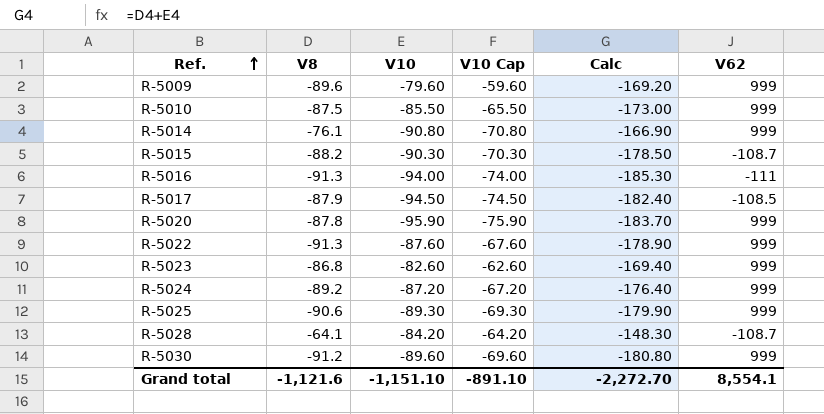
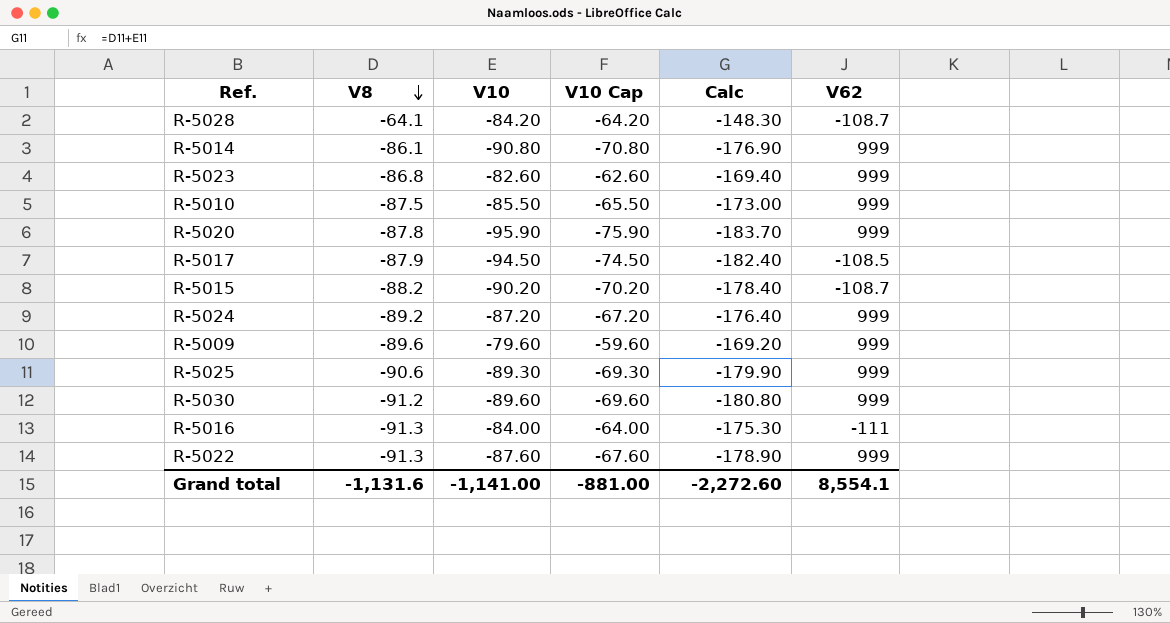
row order: Ref. ascending -> V8 descending
R-5014 | V8: -76.1 -> -86.1
R-5014 | Calc: -166.90 -> -176.90
R-5015 | V10: -90.30 -> -90.20
R-5015 | V10 Cap: -70.30 -> -70.20
R-5015 | Calc: -178.50 -> -178.40
R-5016 | V10: -94.00 -> -84.00
R-5016 | V10 Cap: -74.00 -> -64.00
R-5016 | Calc: -185.30 -> -175.30
Grand total | V8: -1,121.6 -> -1,131.6
Grand total | V10: -1,151.10 -> -1,141.00
Grand total | V10 Cap: -891.10 -> -881.00
Grand total | Calc: -2,272.70 -> -2,272.60

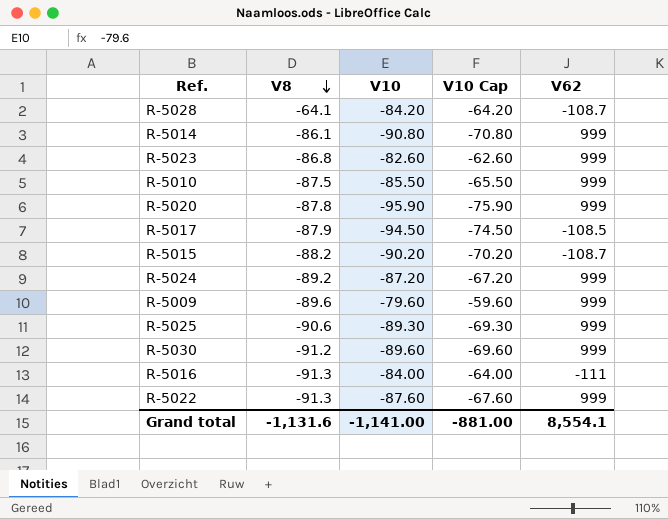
column Calc | formula: [V8] + [V10] -> none

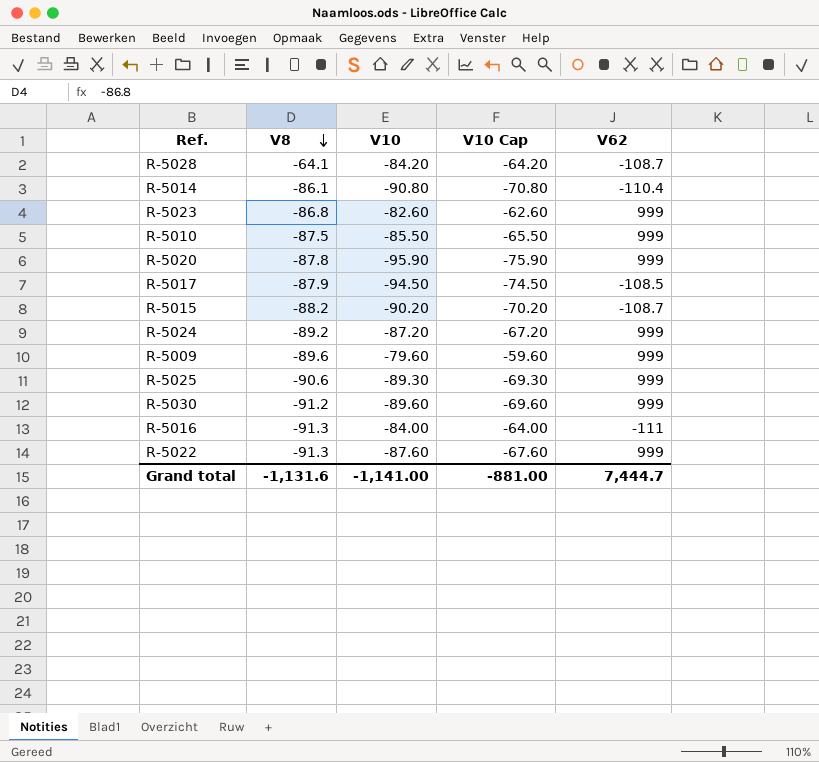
R-5014 | V62: 999 -> -110.4
Grand total | V62: 8,554.1 -> 7,444.7

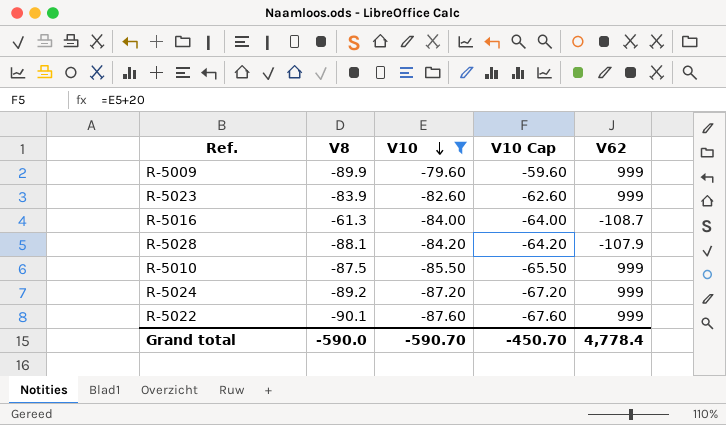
filter: none -> V10 >= -87.60
row order: V8 descending -> V10 descending
R-5009 | V8: -89.6 -> -89.9
R-5023 | V8: -86.8 -> -83.9
R-5016 | V8: -91.3 -> -61.3
R-5016 | V62: -111 -> -108.7
R-5028 | V8: -64.1 -> -88.1
R-5028 | V62: -108.7 -> -107.9
R-5022 | V8: -91.3 -> -90.1
Grand total | V8: -1,131.6 -> -590.0
Grand total | V10: -1,141.00 -> -590.70
Grand total | V10 Cap: -881.00 -> -450.70
Grand total | V62: 7,444.7 -> 4,778.4

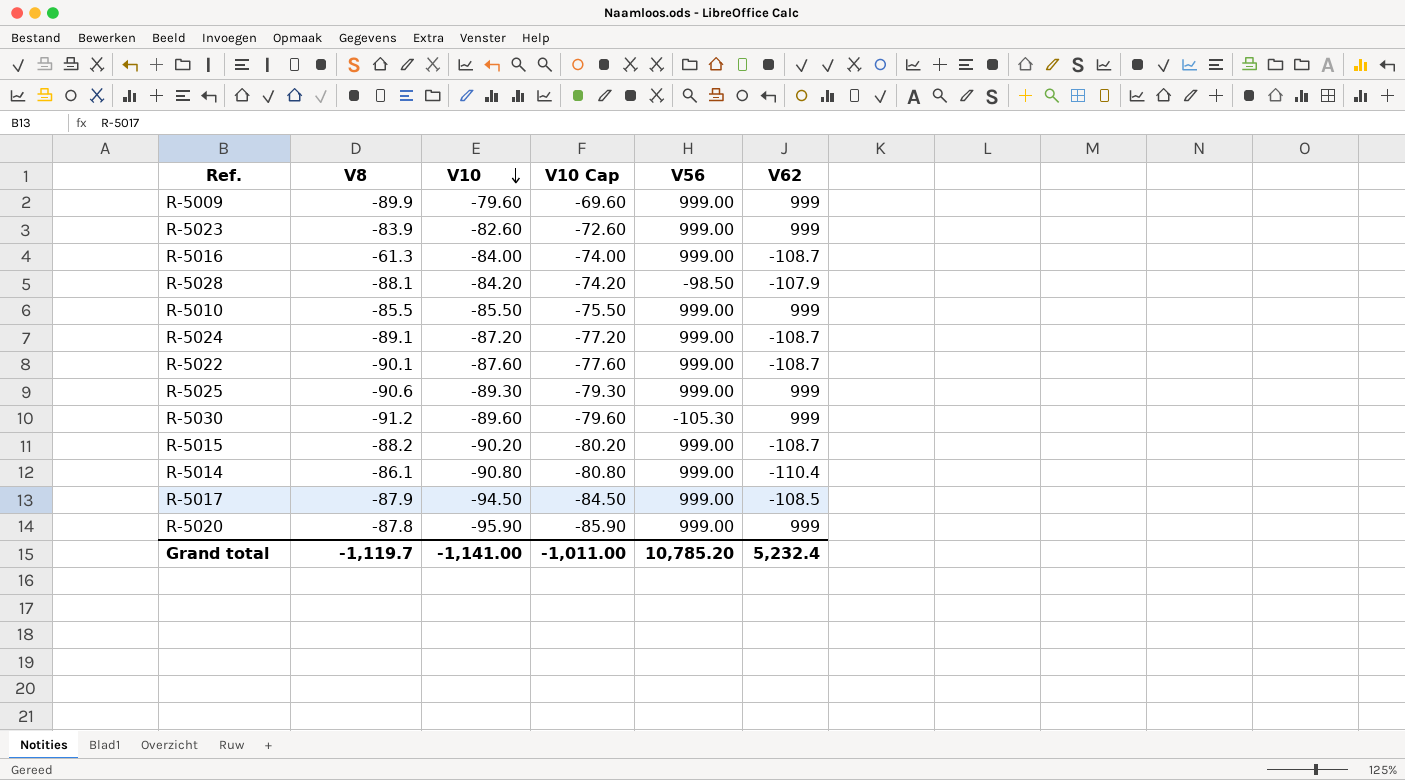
filter: V10 >= -87.60 -> none
column V10 Cap | formula: [V10] + 20 -> [V10] + 10
column V56 | position: none -> 5
R-5010 | V8: -87.5 -> -85.5
R-5024 | V8: -89.2 -> -89.1
R-5024 | V62: 999 -> -108.7
R-5022 | V62: 999 -> -108.7
Grand total | V8: -590.0 -> -1,119.7
Grand total | V10: -590.70 -> -1,141.00
Grand total | V10 Cap: -450.70 -> -1,011.00
Grand total | V62: 4,778.4 -> 5,232.4

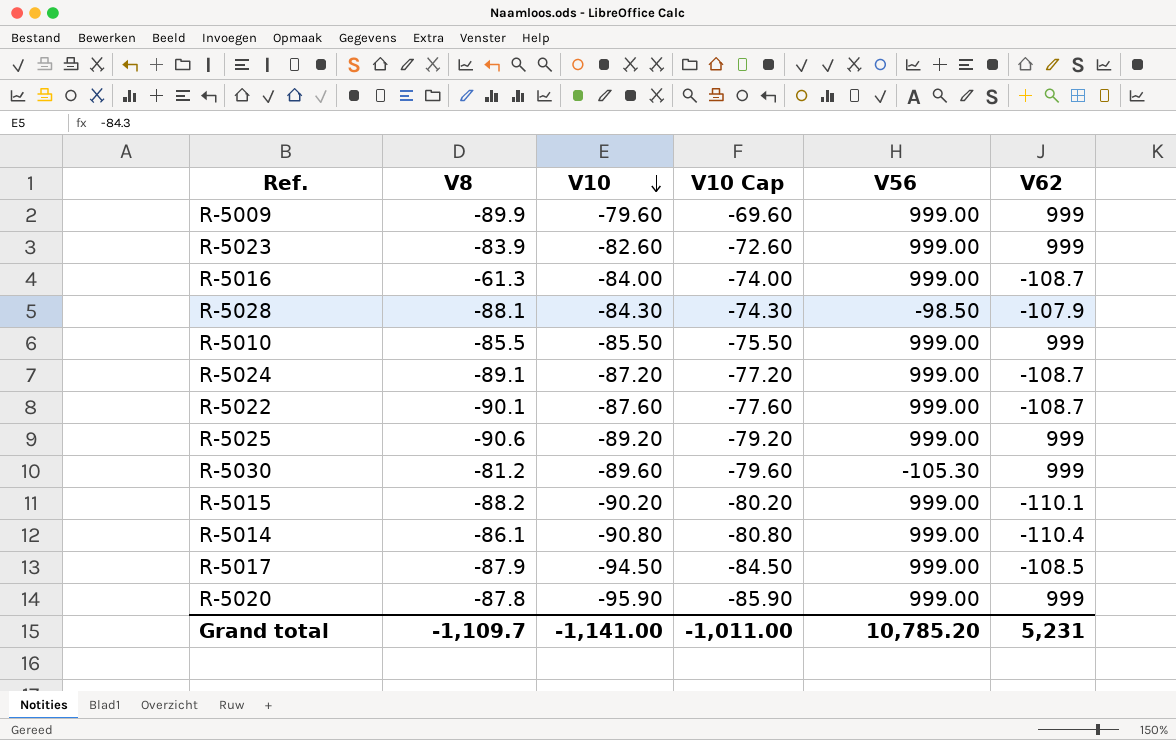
R-5028 | V10: -84.20 -> -84.30
R-5028 | V10 Cap: -74.20 -> -74.30
R-5025 | V10: -89.30 -> -89.20
R-5025 | V10 Cap: -79.30 -> -79.20
R-5030 | V8: -91.2 -> -81.2
R-5015 | V62: -108.7 -> -110.1
Grand total | V8: -1,119.7 -> -1,109.7
Grand total | V62: 5,232.4 -> 5,231

